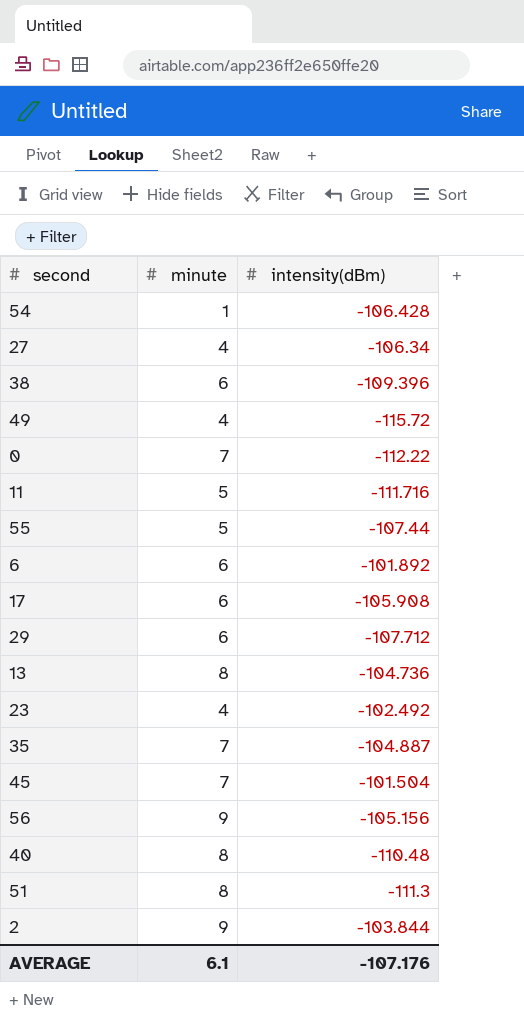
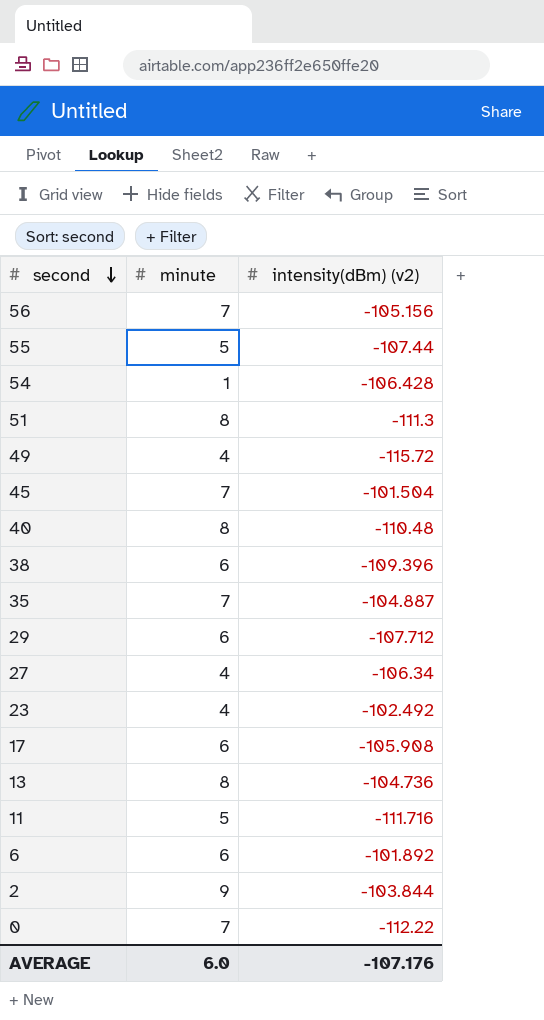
row order: none -> second descending
column name: intensity(dBm) -> intensity(dBm) (v2)
56 | minute: 9 -> 7
AVERAGE | minute: 6.1 -> 6.0

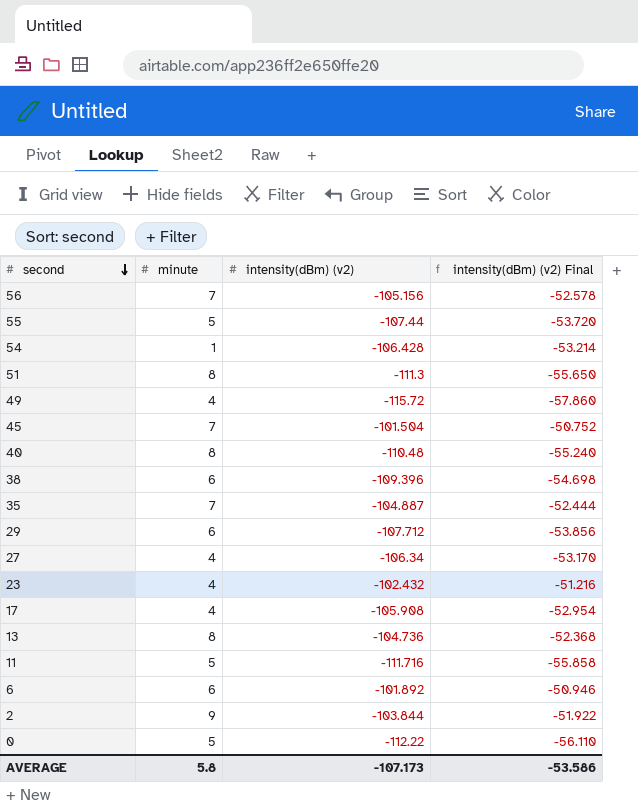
column intensity(dBm) (v2) Final | formula: none -> [intensity(dBm) (v2)] * 0.5
23 | intensity(dBm) (v2): -102.492 -> -102.432
17 | minute: 6 -> 4
0 | minute: 7 -> 5
AVERAGE | minute: 6.0 -> 5.8
AVERAGE | intensity(dBm) (v2): -107.176 -> -107.173

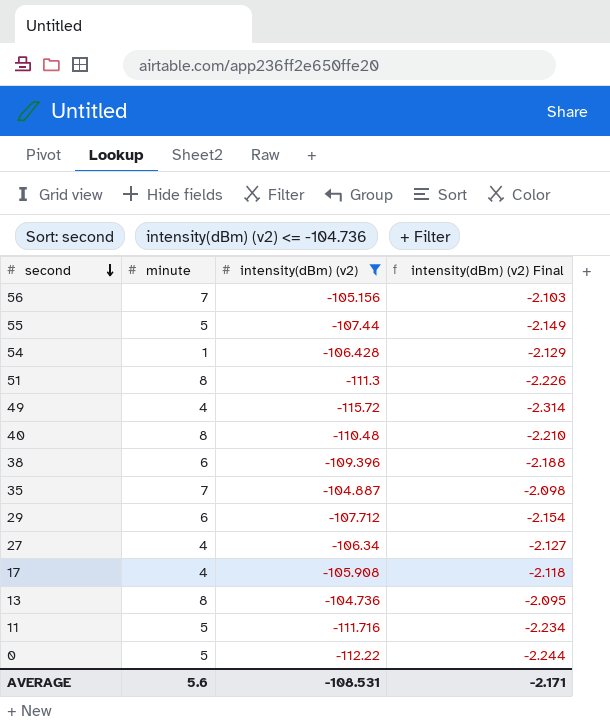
filter: none -> intensity(dBm) (v2) <= -104.736
column intensity(dBm) (v2) Final | formula: [intensity(dBm) (v2)] * 0.5 -> [intensity(dBm) (v2)] * 0.02
AVERAGE | minute: 5.8 -> 5.6
AVERAGE | intensity(dBm) (v2): -107.173 -> -108.531
AVERAGE | intensity(dBm) (v2) Final: -53.586 -> -2.171

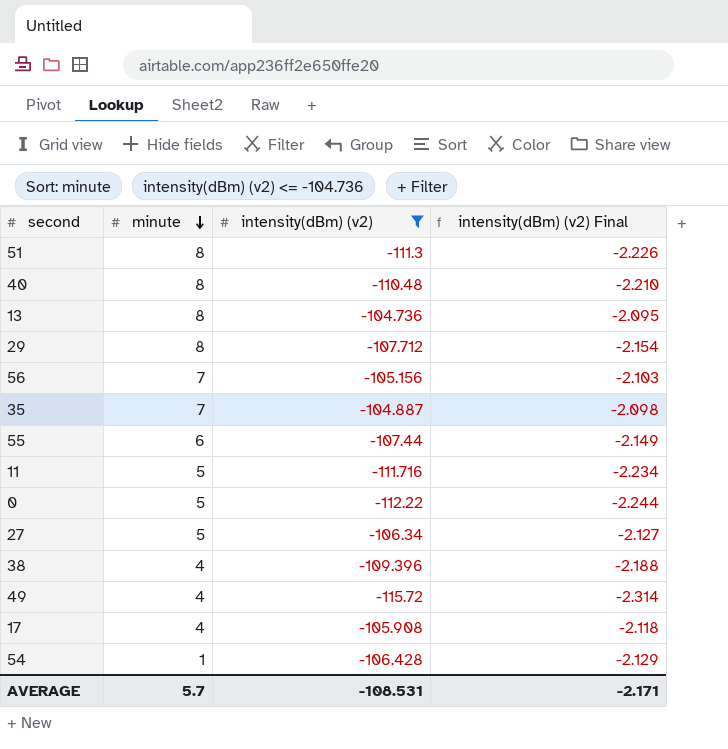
row order: second descending -> minute descending
29 | minute: 6 -> 8
55 | minute: 5 -> 6
27 | minute: 4 -> 5
38 | minute: 6 -> 4
AVERAGE | minute: 5.6 -> 5.7

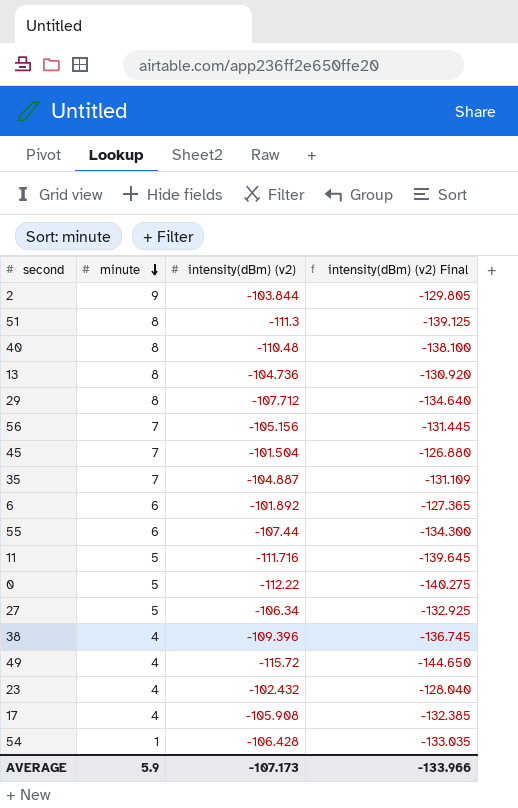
filter: intensity(dBm) (v2) <= -104.736 -> none
column intensity(dBm) (v2) Final | formula: [intensity(dBm) (v2)] * 0.02 -> [intensity(dBm) (v2)] * 1.25
AVERAGE | minute: 5.7 -> 5.9
AVERAGE | intensity(dBm) (v2): -108.531 -> -107.173
AVERAGE | intensity(dBm) (v2) Final: -2.171 -> -133.966

